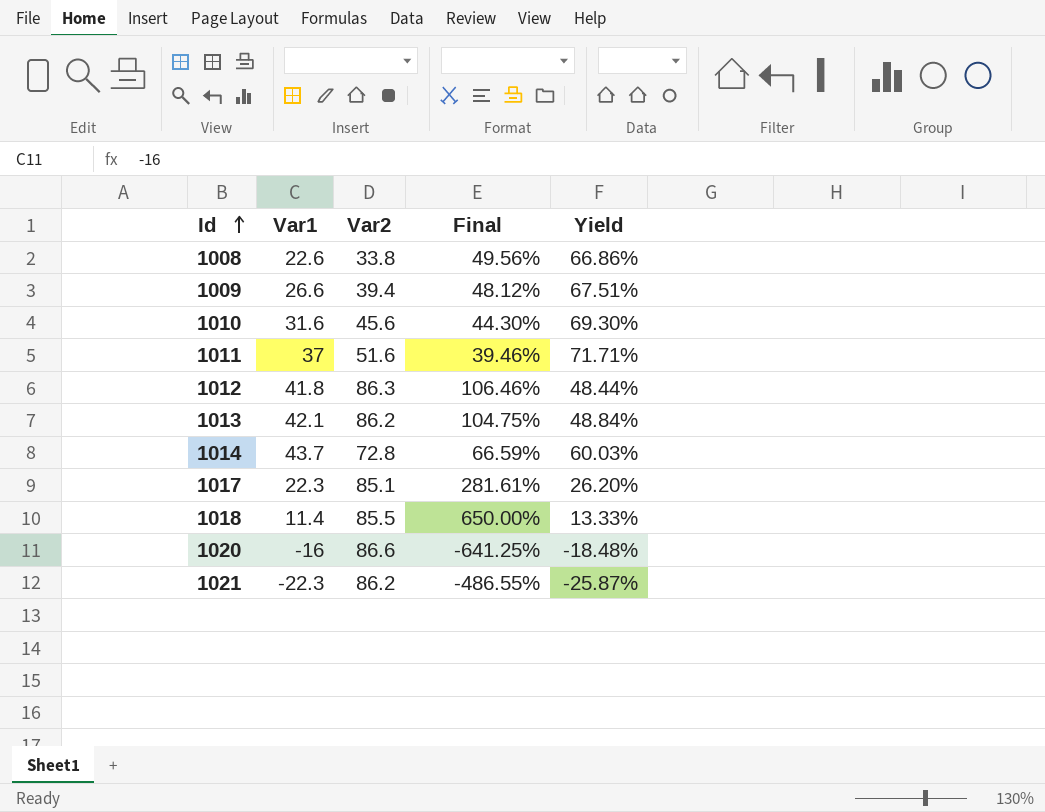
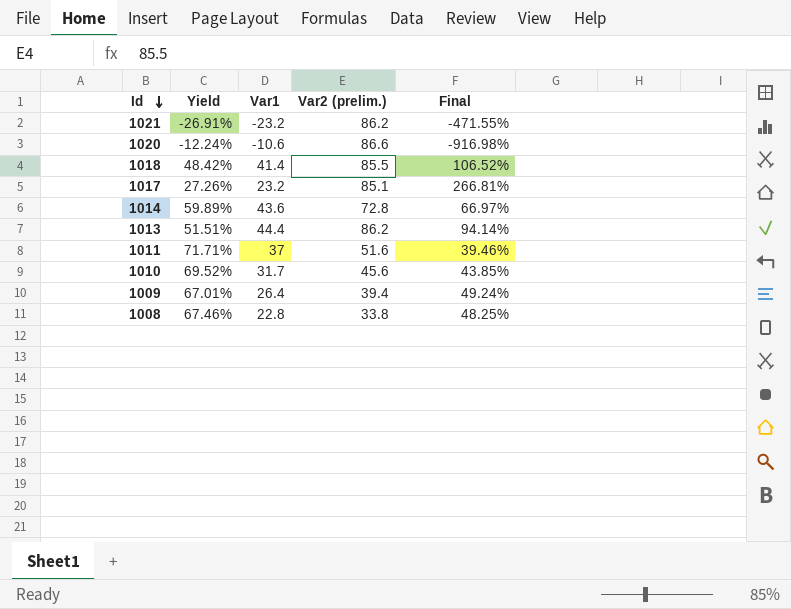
row order: Id ascending -> Id descending
column Yield | position: 5 -> 2
column name: Var2 -> Var2 (prelim.)
row 1012: 41.8 | 86.3 | 106.46% | 48.44% -> none
1021 | Yield: -25.87% -> -26.91%
1021 | Var1: -22.3 -> -23.2
1021 | Final: -486.55% -> -471.55%
1020 | Yield: -18.48% -> -12.24%
1020 | Var1: -16 -> -10.6
1020 | Final: -641.25% -> -916.98%
1018 | Yield: 13.33% -> 48.42%
1018 | Var1: 11.4 -> 41.4
1018 | Final: 650.00% -> 106.52%
1017 | Yield: 26.20% -> 27.26%
1017 | Var1: 22.3 -> 23.2
1017 | Final: 281.61% -> 266.81%
1014 | Yield: 60.03% -> 59.89%
1014 | Var1: 43.7 -> 43.6
1014 | Final: 66.59% -> 66.97%
1013 | Yield: 48.84% -> 51.51%
1013 | Var1: 42.1 -> 44.4
1013 | Final: 104.75% -> 94.14%
1010 | Yield: 69.30% -> 69.52%
1010 | Var1: 31.6 -> 31.7
1010 | Final: 44.30% -> 43.85%
1009 | Yield: 67.51% -> 67.01%
1009 | Var1: 26.6 -> 26.4
1009 | Final: 48.12% -> 49.24%
1008 | Yield: 66.86% -> 67.46%
1008 | Var1: 22.6 -> 22.8
1008 | Final: 49.56% -> 48.25%

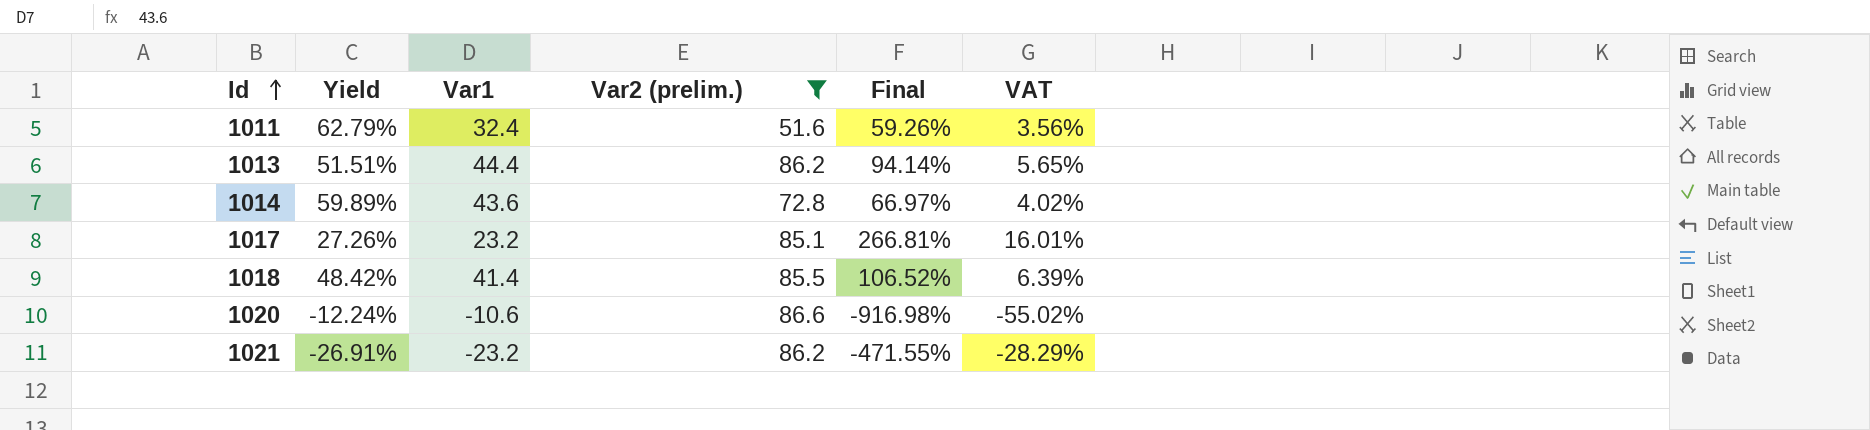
filter: none -> Var2 (prelim.) >= 51.6
row order: Id descending -> Id ascending
column VAT | formula: none -> [Final] * 0.06
1011 | Yield: 71.71% -> 62.79%
1011 | Var1: 37 -> 32.4
1011 | Final: 39.46% -> 59.26%

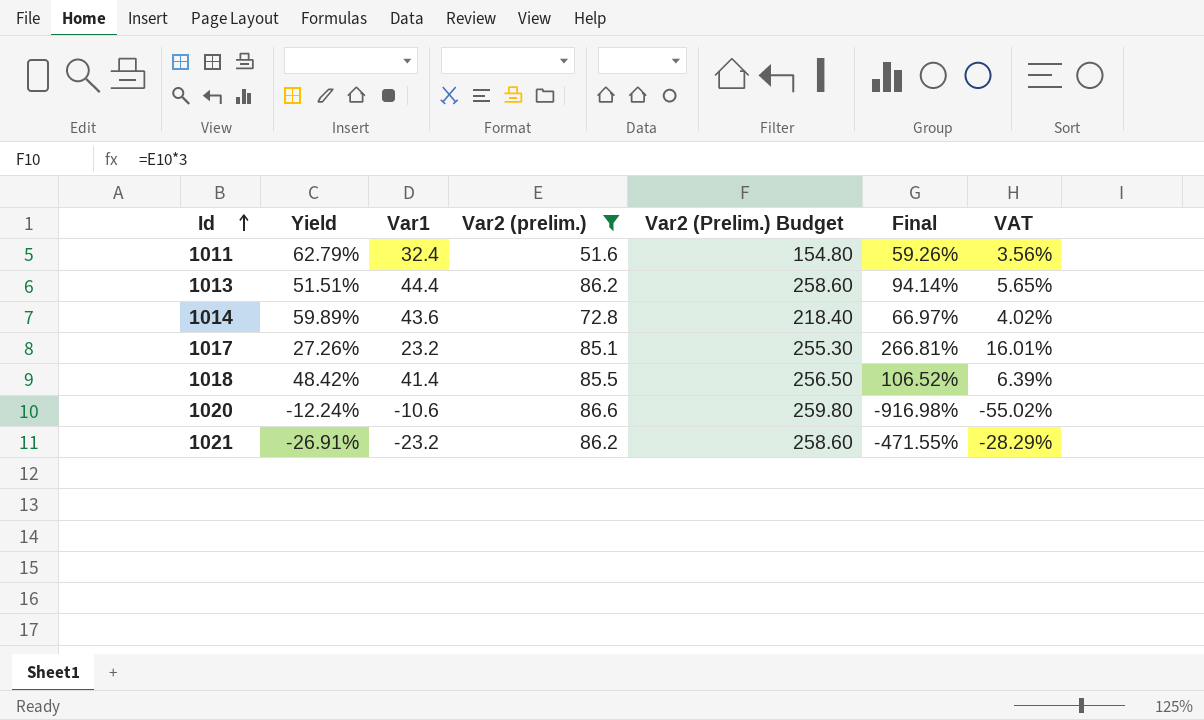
column Var2 (Prelim.) Budget | formula: none -> [Var2 (prelim.)] * 3

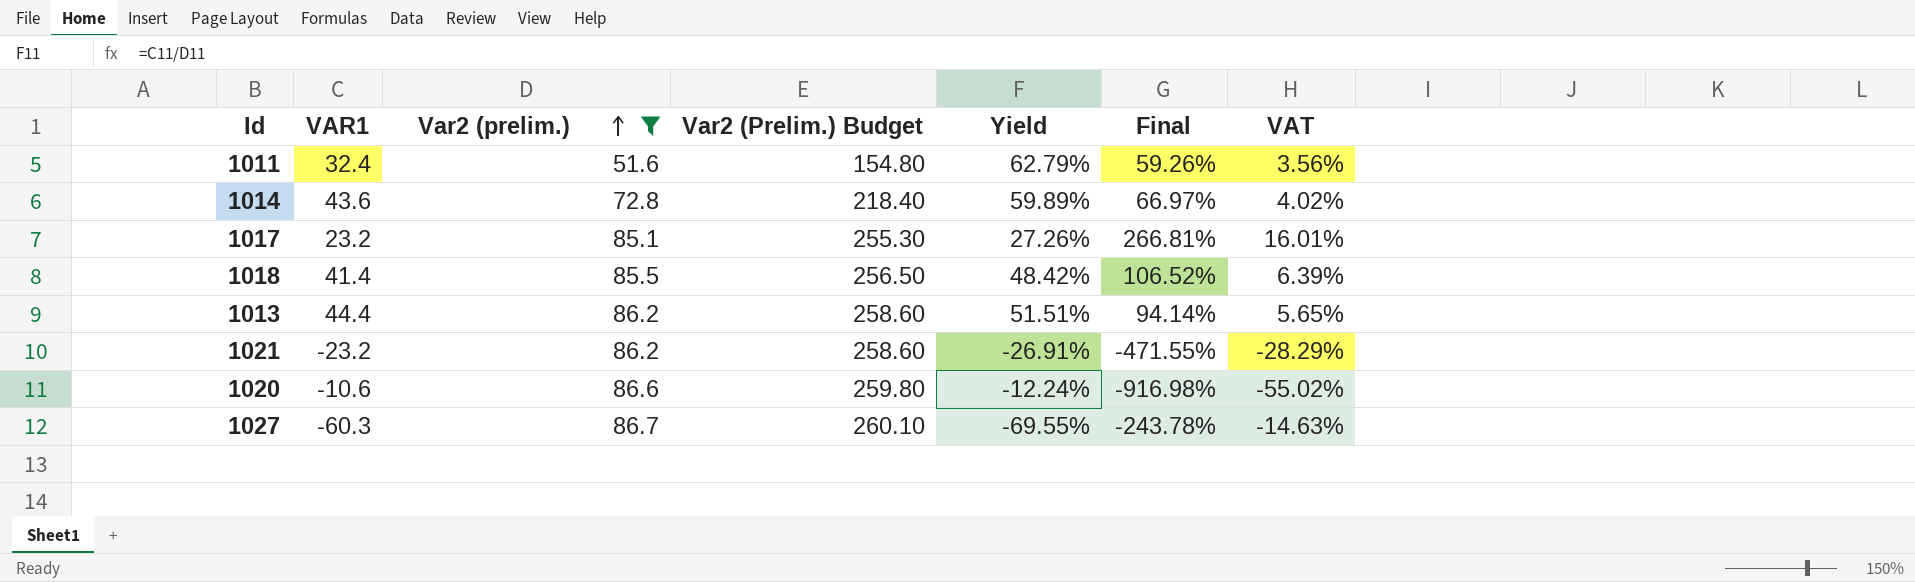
row order: Id ascending -> Var2 (prelim.) ascending
column name: Var1 -> VAR1
column Yield | position: 2 -> 5
row 1027: none -> -60.3 | 86.7 | 260.10 | -69.55% | -243.78% | -14.63%

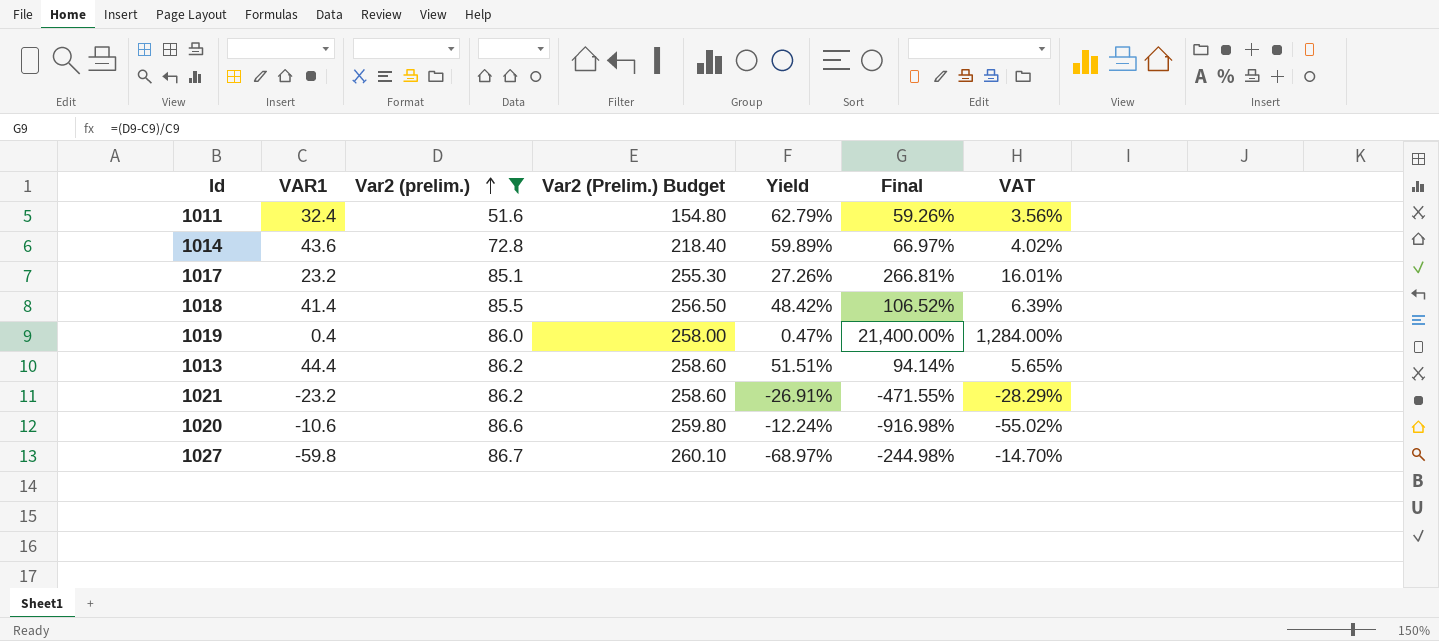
row 1019: none -> 0.4 | 86.0 | 258.00 | 0.47% | 21,400.00% | 1,284.00%
1027 | VAR1: -60.3 -> -59.8
1027 | Yield: -69.55% -> -68.97%
1027 | Final: -243.78% -> -244.98%
1027 | VAT: -14.63% -> -14.70%

